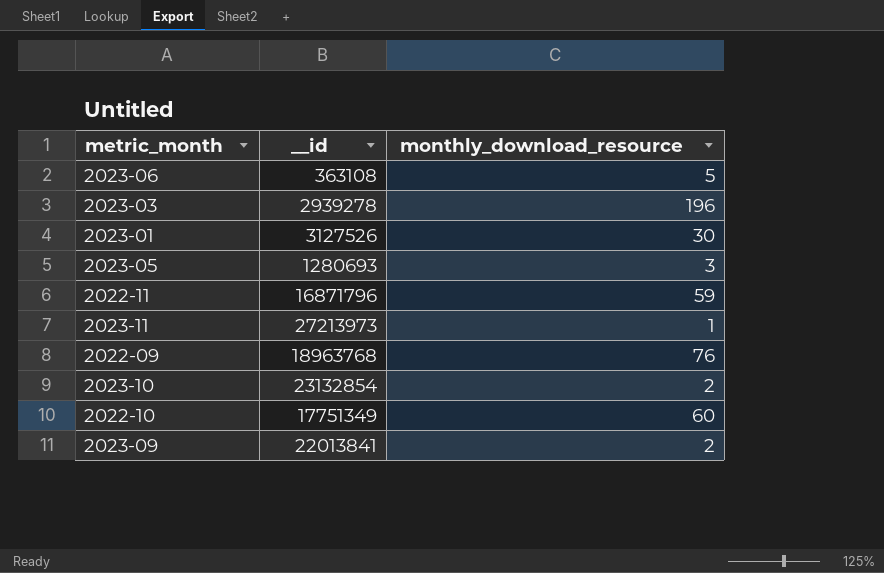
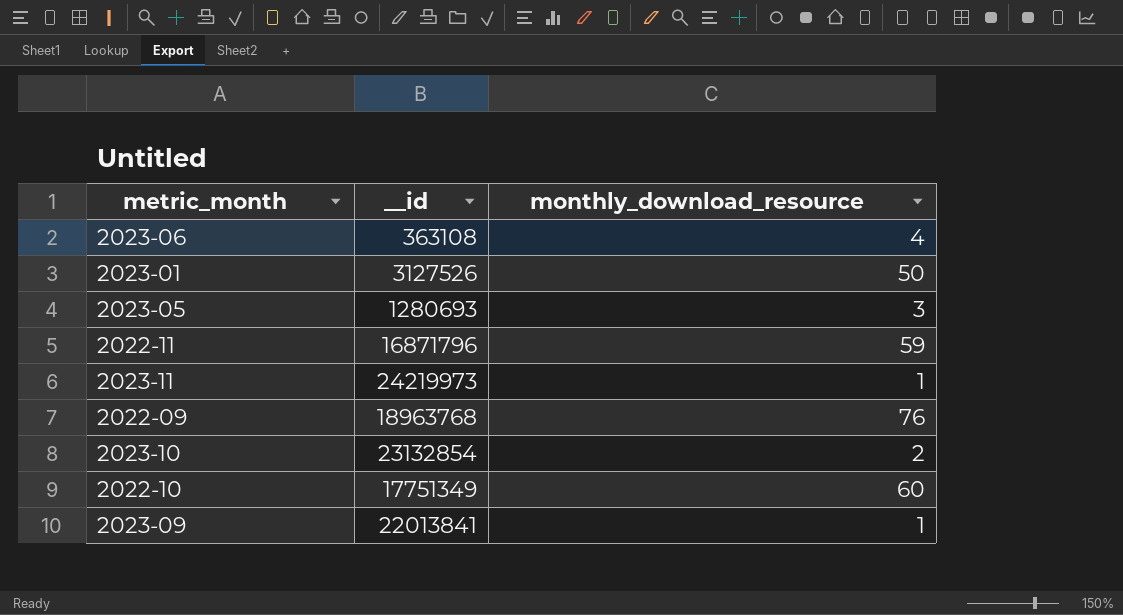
row 2023-03: 2939278 | 196 -> none
2023-06 | monthly_download_resource: 5 -> 4
2023-01 | monthly_download_resource: 30 -> 50
2023-11 | __id: 27213973 -> 24219973
2023-09 | monthly_download_resource: 2 -> 1

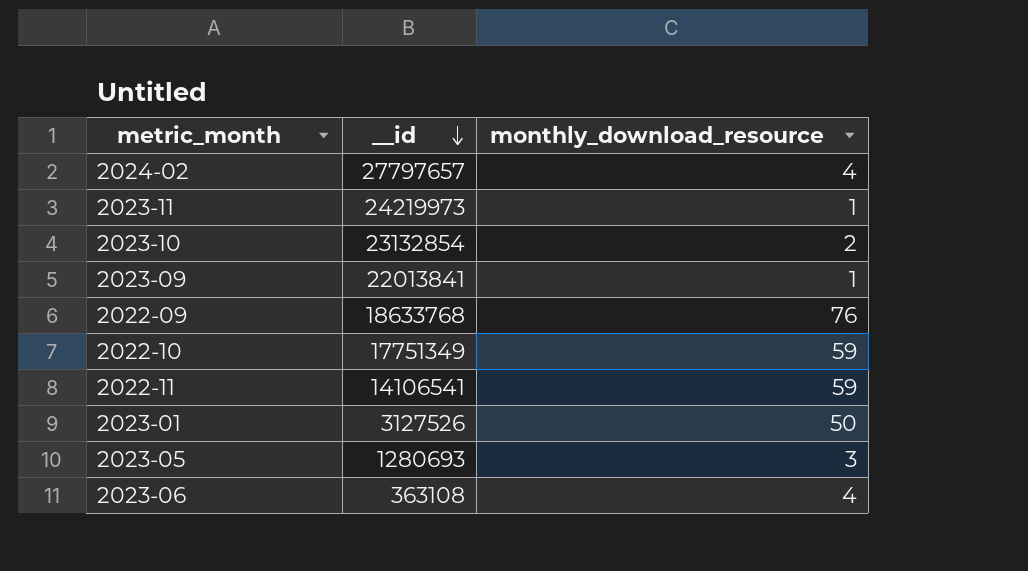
row order: none -> __id descending
row 2024-02: none -> 27797657 | 4
2022-09 | __id: 18963768 -> 18633768
2022-10 | monthly_download_resource: 60 -> 59
2022-11 | __id: 16871796 -> 14106541

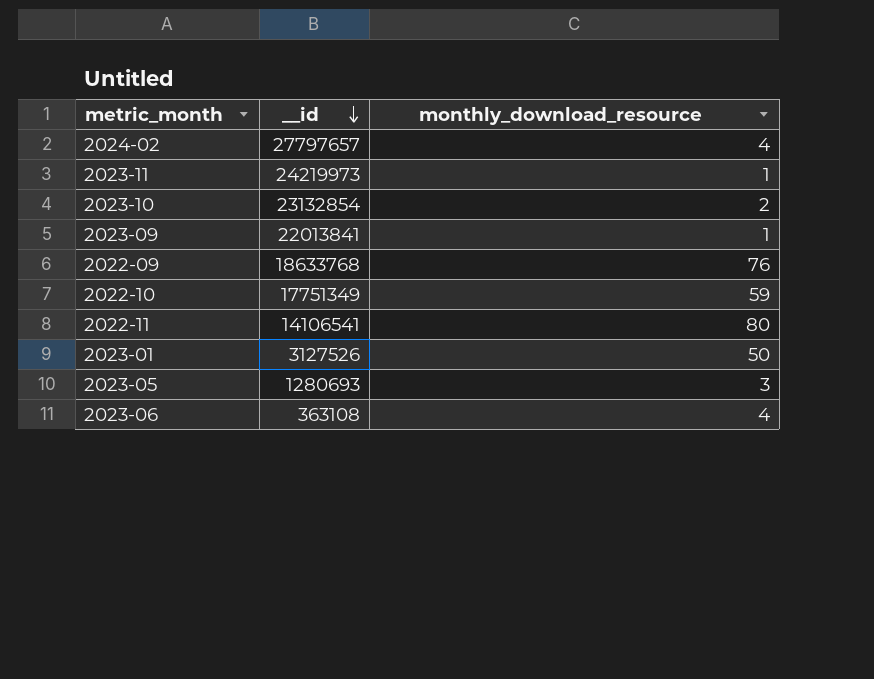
2022-11 | monthly_download_resource: 59 -> 80

